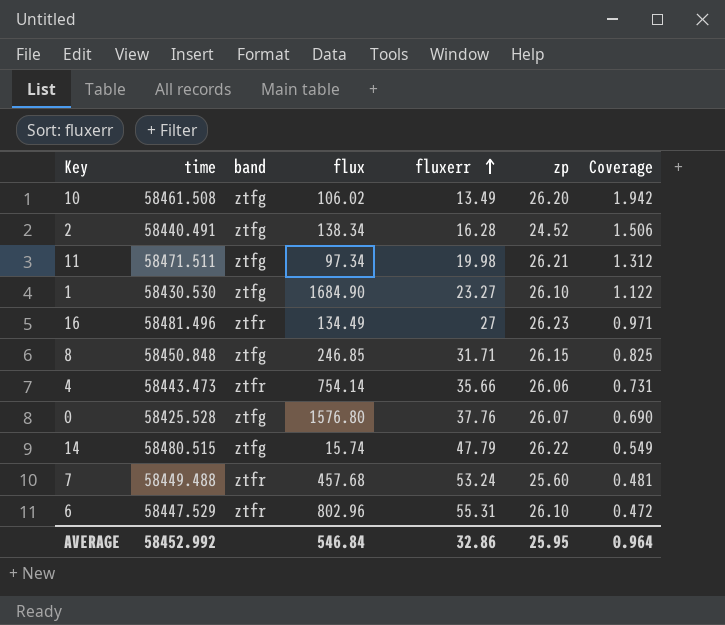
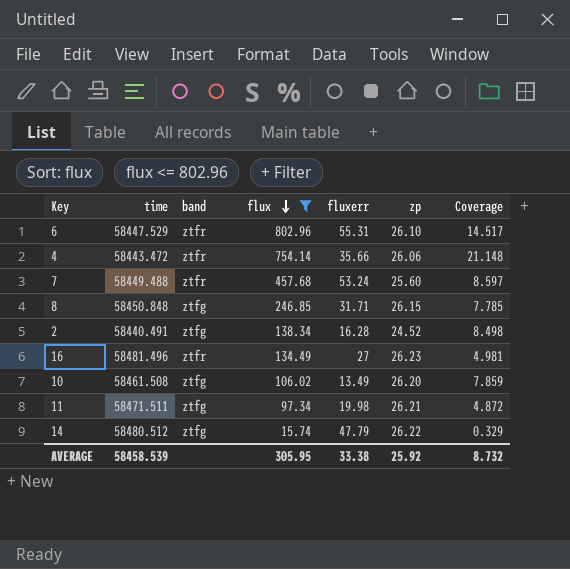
filter: none -> flux <= 802.96
row order: fluxerr ascending -> flux descending
column Coverage | formula: [zp] / [fluxerr] -> [flux] / [fluxerr]
4 | time: 58443.473 -> 58443.472
14 | time: 58480.515 -> 58480.512
AVERAGE | time: 58452.992 -> 58458.539
AVERAGE | flux: 546.84 -> 305.95
AVERAGE | fluxerr: 32.86 -> 33.38
AVERAGE | zp: 25.95 -> 25.92
AVERAGE | Coverage: 0.964 -> 8.732

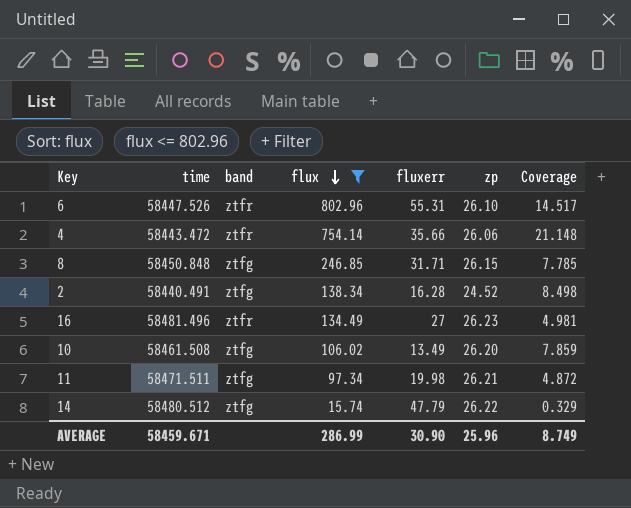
row 7: 58449.488 | ztfr | 457.68 | 53.24 | 25.60 | 8.597 -> none
6 | time: 58447.529 -> 58447.526
AVERAGE | time: 58458.539 -> 58459.671
AVERAGE | flux: 305.95 -> 286.99
AVERAGE | fluxerr: 33.38 -> 30.90
AVERAGE | zp: 25.92 -> 25.96
AVERAGE | Coverage: 8.732 -> 8.749

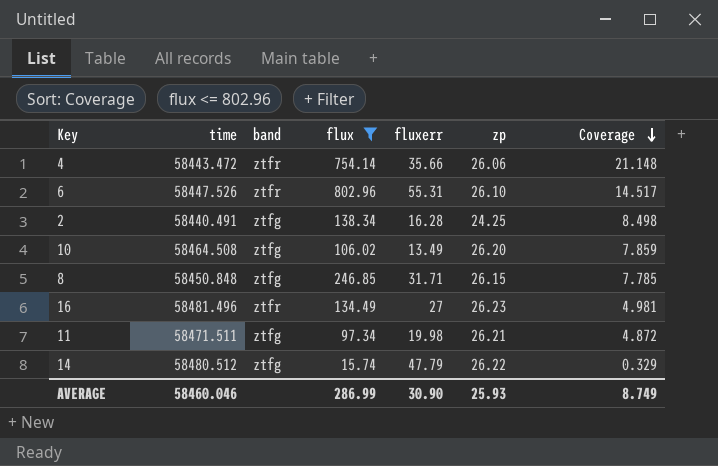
row order: flux descending -> Coverage descending
2 | zp: 24.52 -> 24.25
10 | time: 58461.508 -> 58464.508
AVERAGE | time: 58459.671 -> 58460.046
AVERAGE | zp: 25.96 -> 25.93

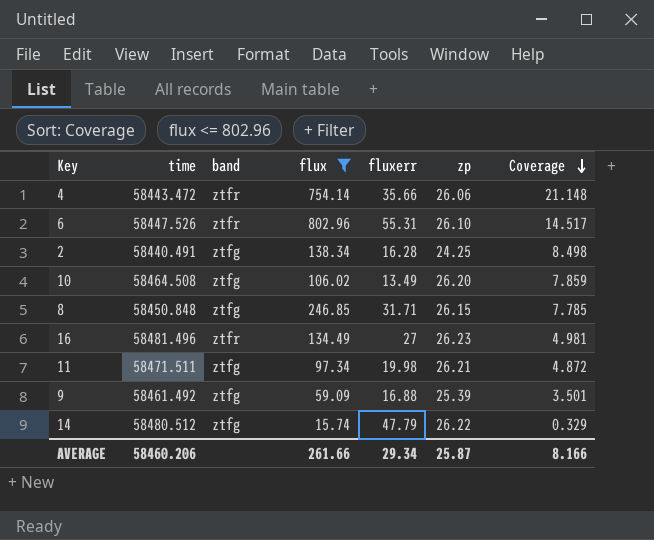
row 9: none -> 58461.492 | ztfg | 59.09 | 16.88 | 25.39 | 3.501
AVERAGE | time: 58460.046 -> 58460.206
AVERAGE | flux: 286.99 -> 261.66
AVERAGE | fluxerr: 30.90 -> 29.34
AVERAGE | zp: 25.93 -> 25.87
AVERAGE | Coverage: 8.749 -> 8.166

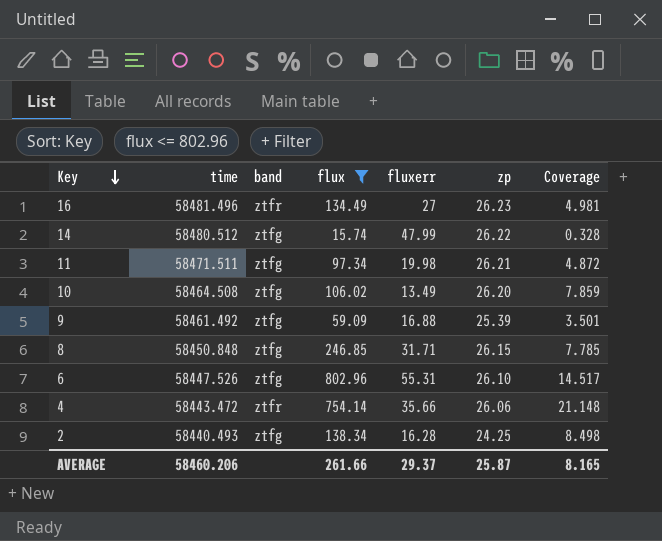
row order: Coverage descending -> Key descending
14 | fluxerr: 47.79 -> 47.99
14 | Coverage: 0.329 -> 0.328
6 | band: ztfr -> ztfg
2 | time: 58440.491 -> 58440.493
AVERAGE | fluxerr: 29.34 -> 29.37
AVERAGE | Coverage: 8.166 -> 8.165

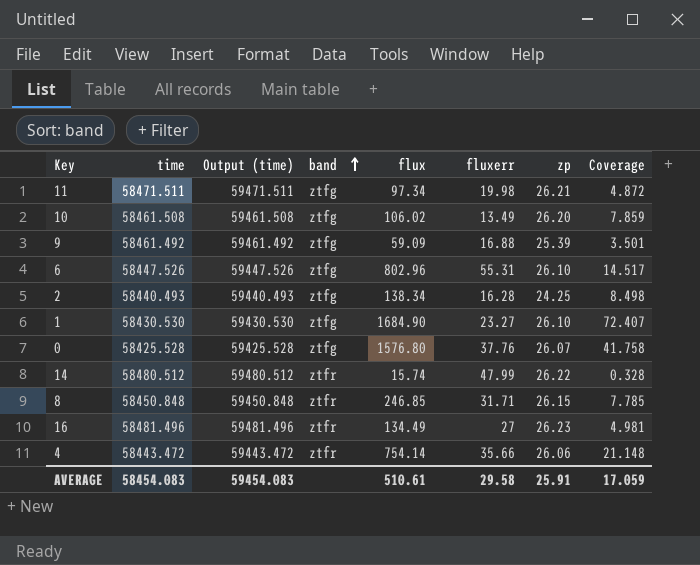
filter: flux <= 802.96 -> none
row order: Key descending -> band ascending
column Output (time) | formula: none -> [time] + 1000
10 | time: 58464.508 -> 58461.508
14 | band: ztfg -> ztfr
8 | band: ztfg -> ztfr
AVERAGE | time: 58460.206 -> 58454.083
AVERAGE | flux: 261.66 -> 510.61
AVERAGE | fluxerr: 29.37 -> 29.58
AVERAGE | zp: 25.87 -> 25.91
AVERAGE | Coverage: 8.165 -> 17.059

